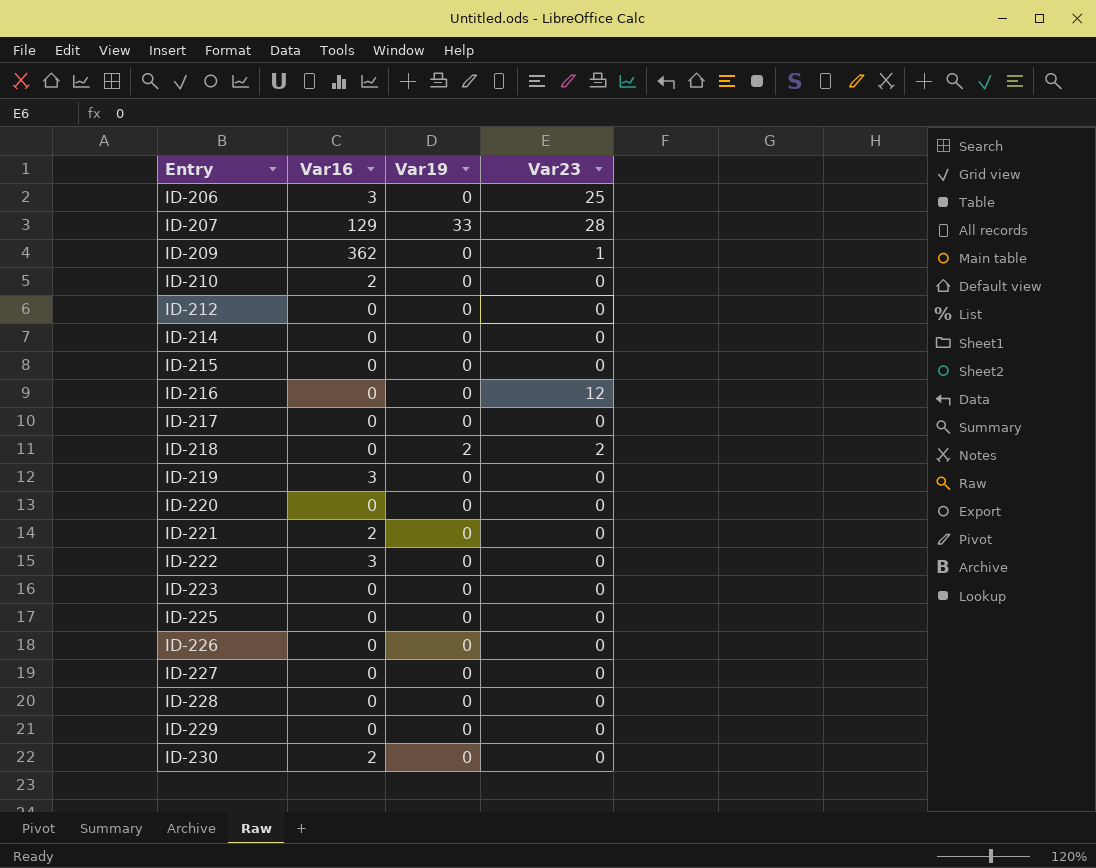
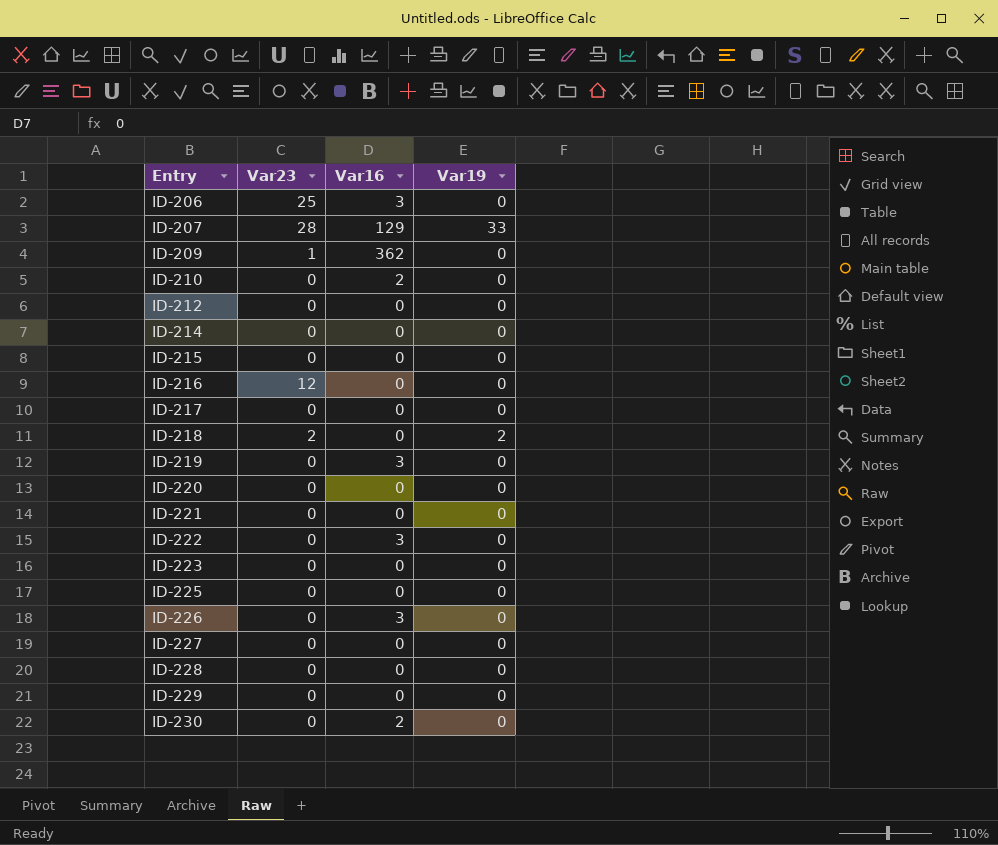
column Var23 | position: 4 -> 2
ID-221 | Var16: 2 -> 0
ID-226 | Var16: 0 -> 3

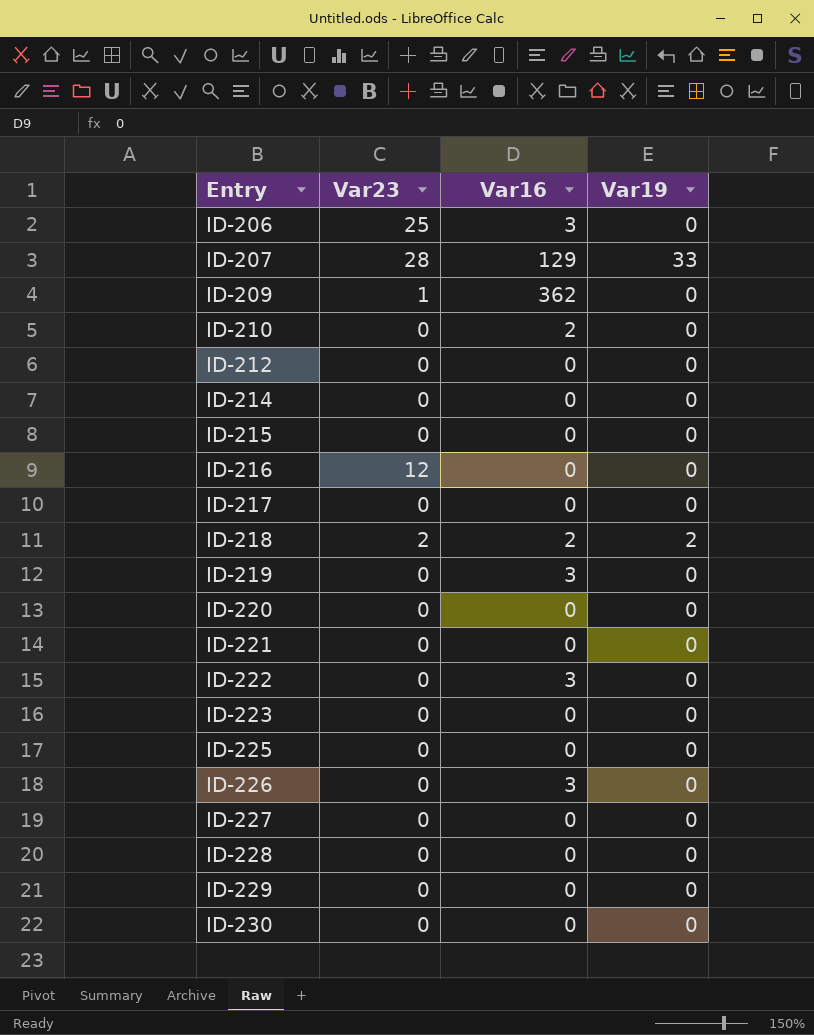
ID-218 | Var16: 0 -> 2
ID-230 | Var16: 2 -> 0

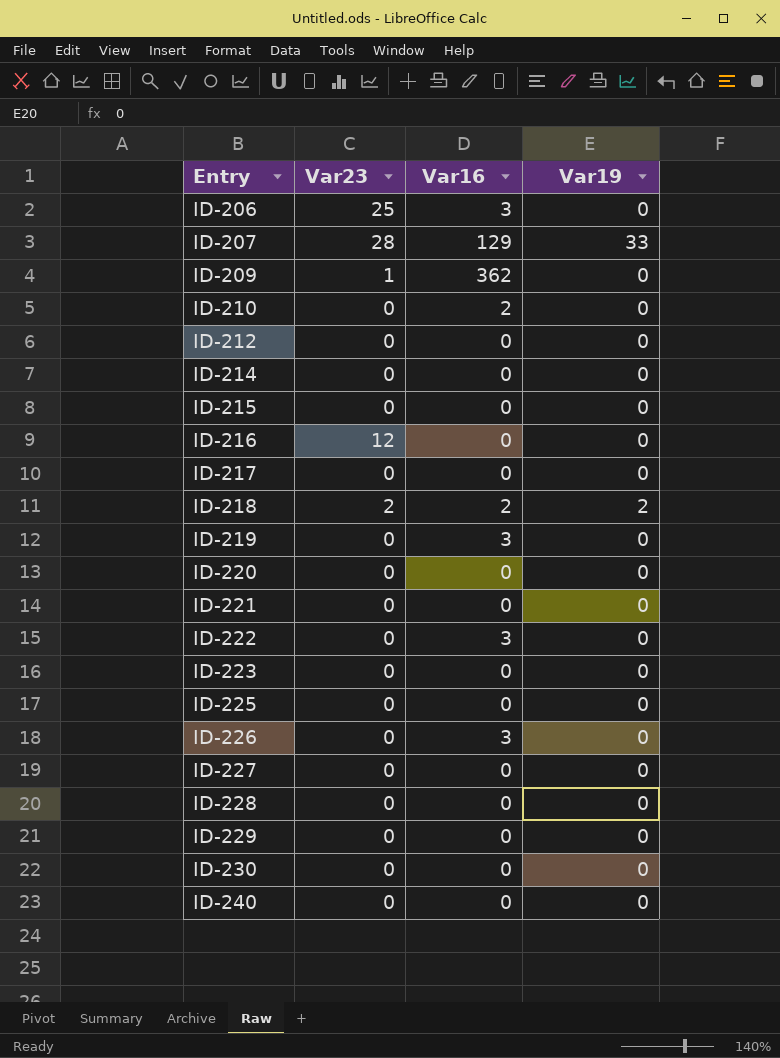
row ID-240: none -> 0 | 0 | 0

